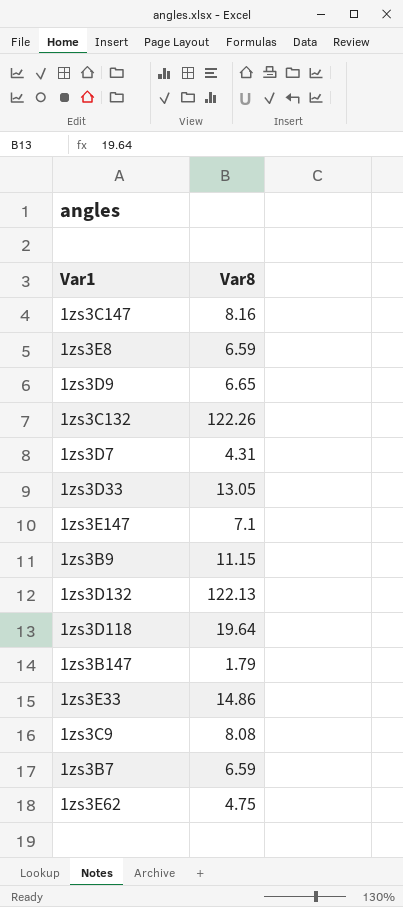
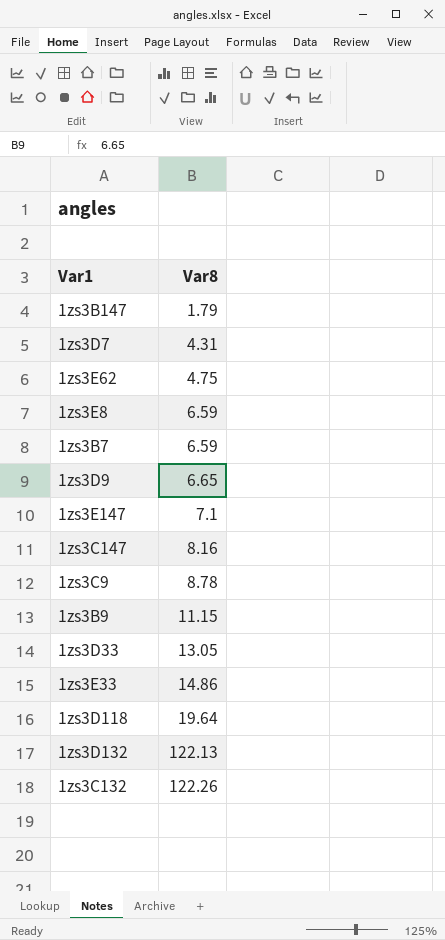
row order: none -> Var8 ascending
1zs3C9 | Var8: 8.08 -> 8.78

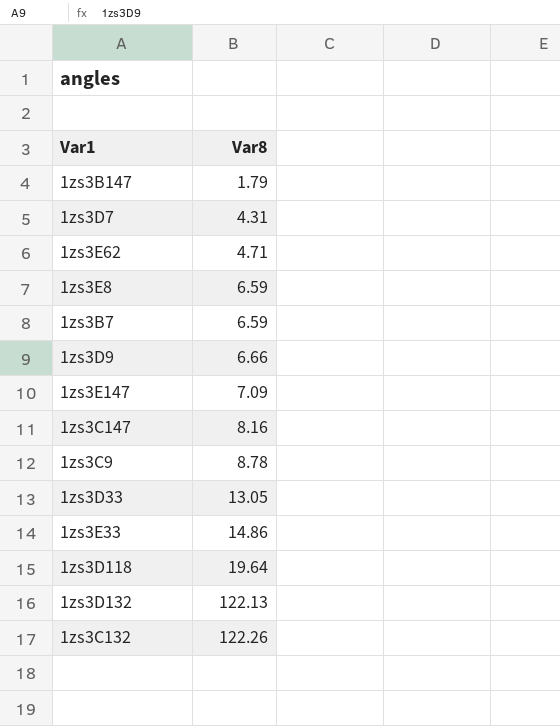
row 1zs3B9: 11.15 -> none
1zs3E62 | Var8: 4.75 -> 4.71
1zs3D9 | Var8: 6.65 -> 6.66
1zs3E147 | Var8: 7.1 -> 7.09

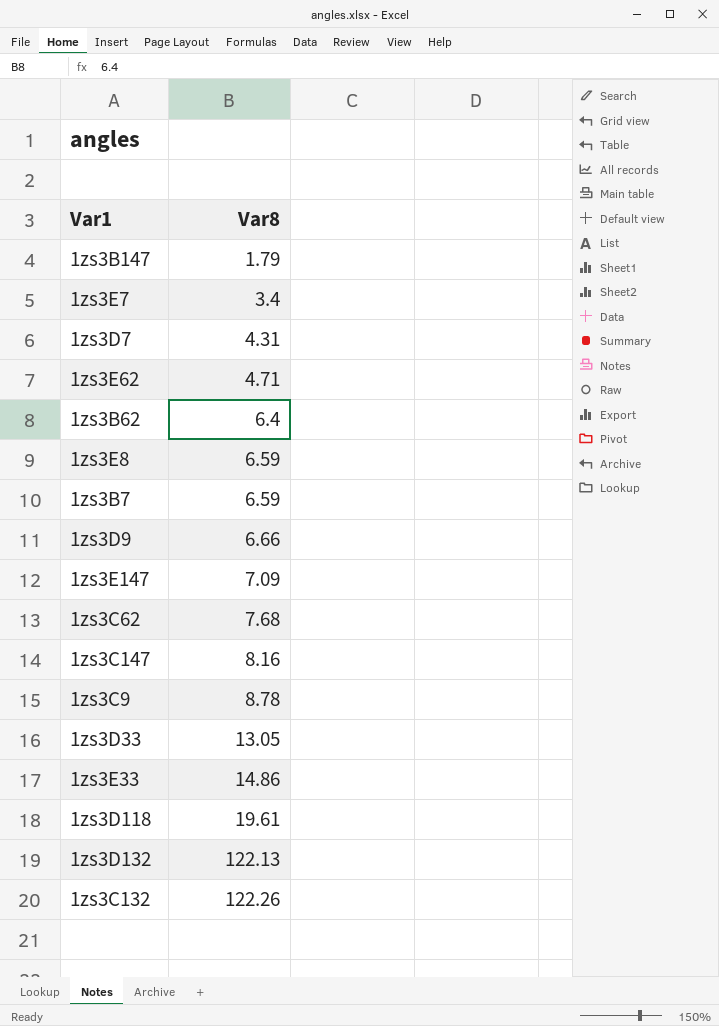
row 1zs3E7: none -> 3.4
row 1zs3B62: none -> 6.4
row 1zs3C62: none -> 7.68
1zs3D118 | Var8: 19.64 -> 19.61

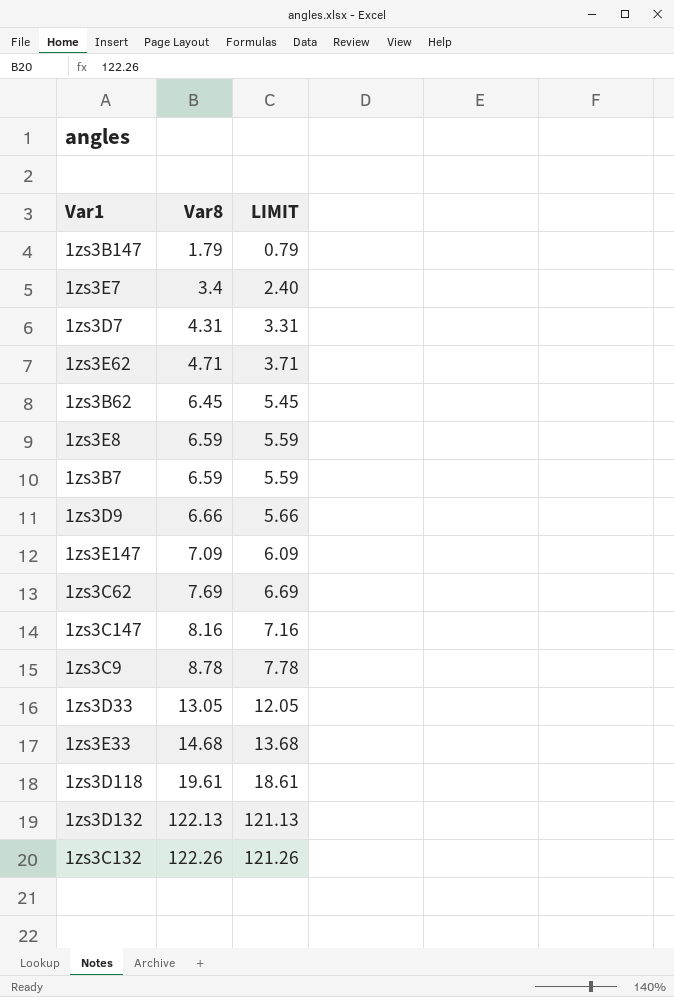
column LIMIT | formula: none -> [Var8] - 1
1zs3B62 | Var8: 6.4 -> 6.45
1zs3C62 | Var8: 7.68 -> 7.69
1zs3E33 | Var8: 14.86 -> 14.68

